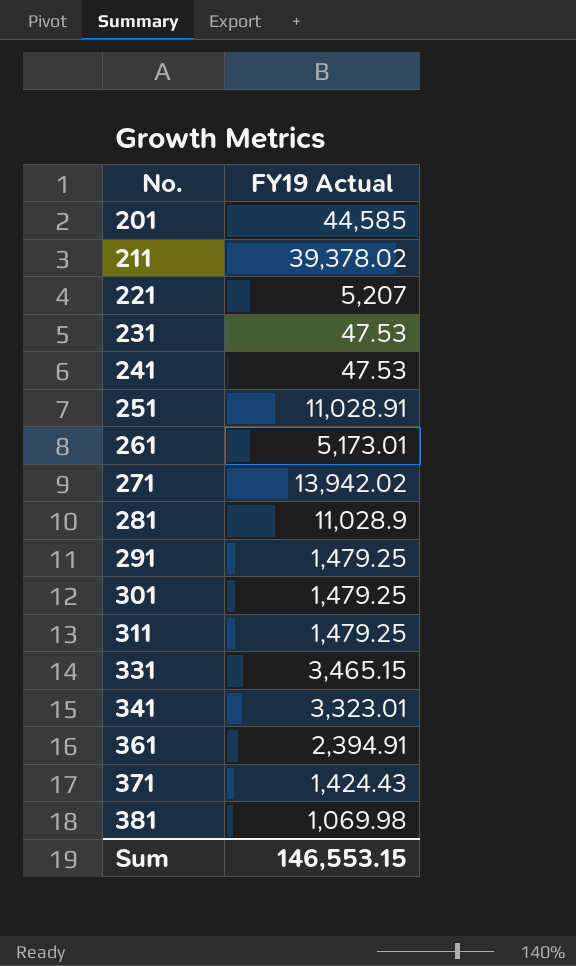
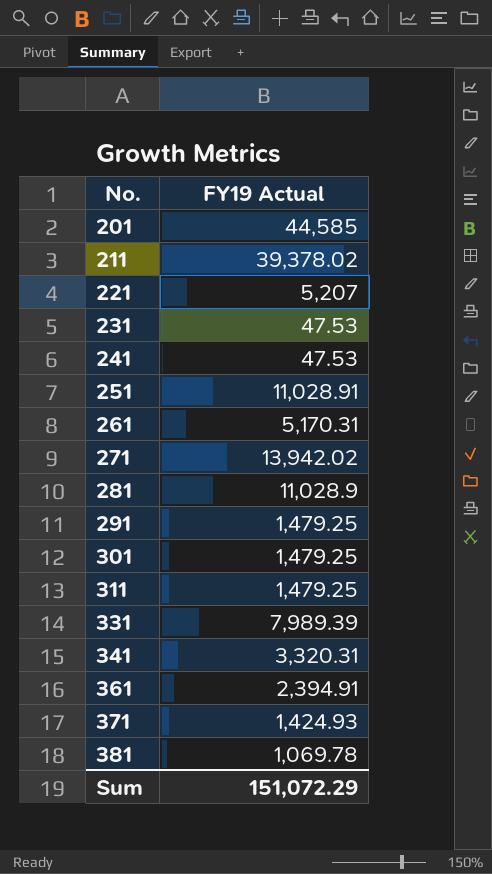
261 | FY19 Actual: 5,173.01 -> 5,170.31
331 | FY19 Actual: 3,465.15 -> 7,989.39
341 | FY19 Actual: 3,323.01 -> 3,320.31
371 | FY19 Actual: 1,424.43 -> 1,424.93
381 | FY19 Actual: 1,069.98 -> 1,069.78
Sum | FY19 Actual: 146,553.15 -> 151,072.29

